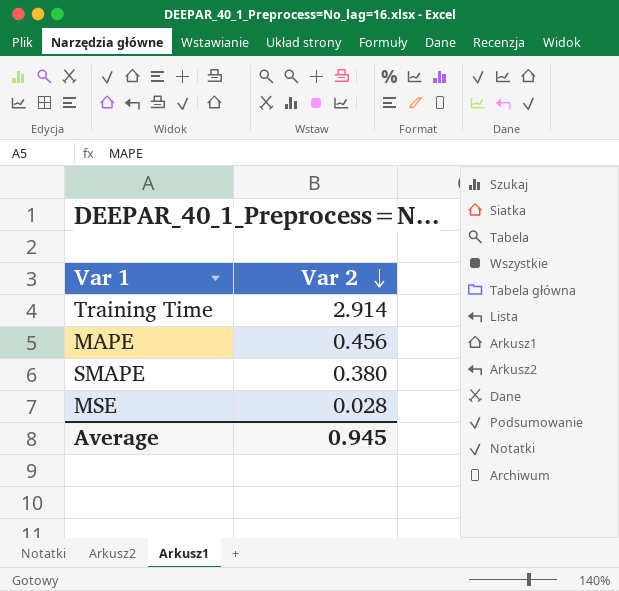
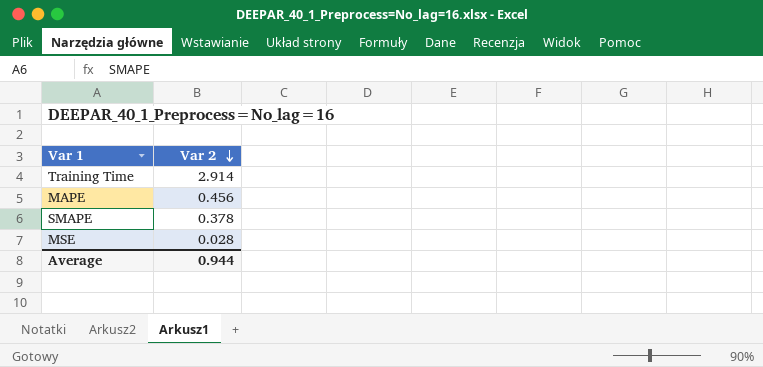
SMAPE | Var 2: 0.380 -> 0.378
Average | Var 2: 0.945 -> 0.944

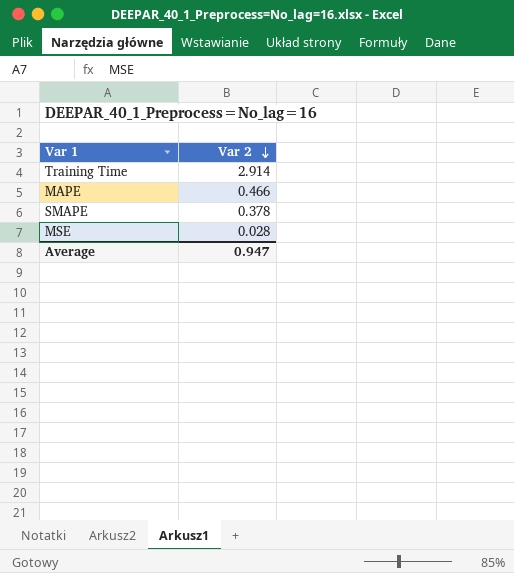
MAPE | Var 2: 0.456 -> 0.466
Average | Var 2: 0.944 -> 0.947

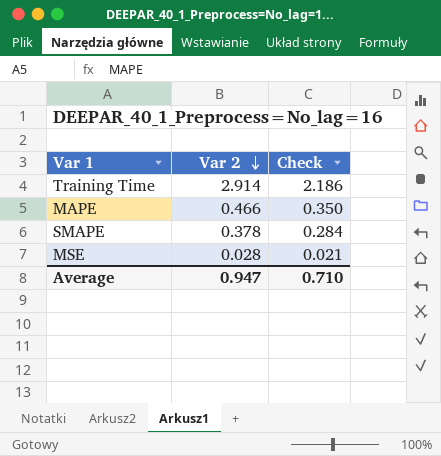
column Check | formula: none -> [Var 2] * 0.75

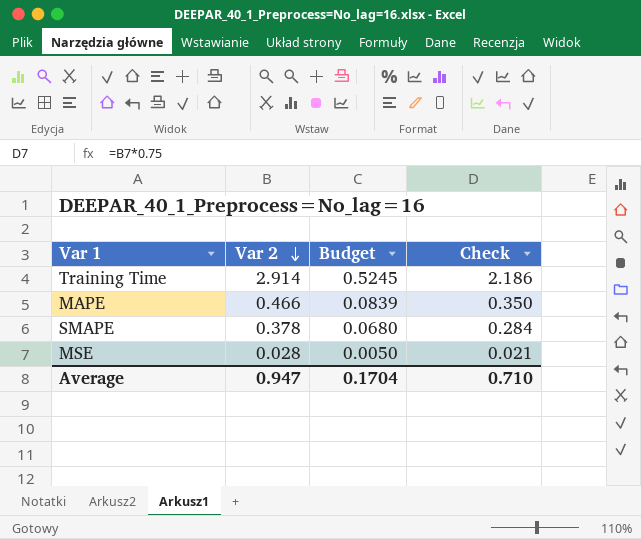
column Budget | formula: none -> [Var 2] * 0.18

